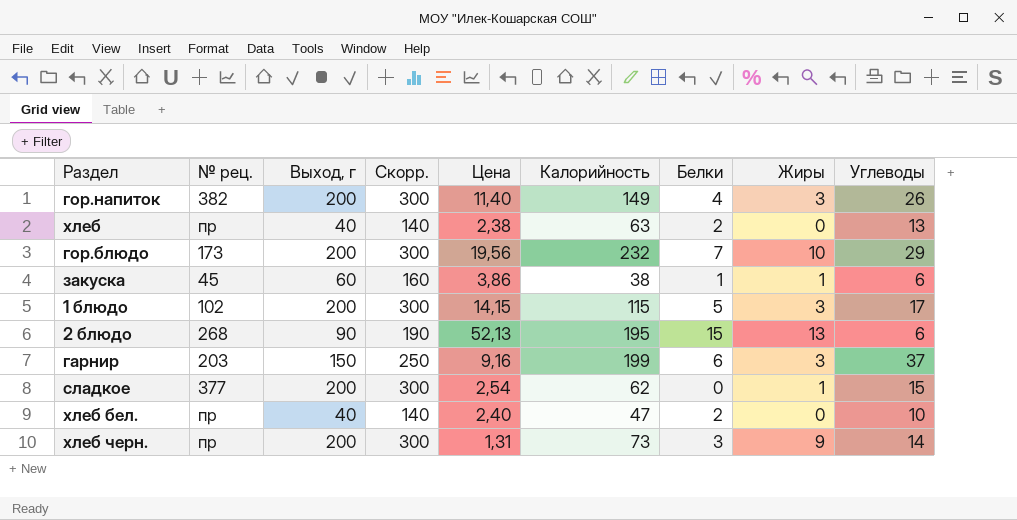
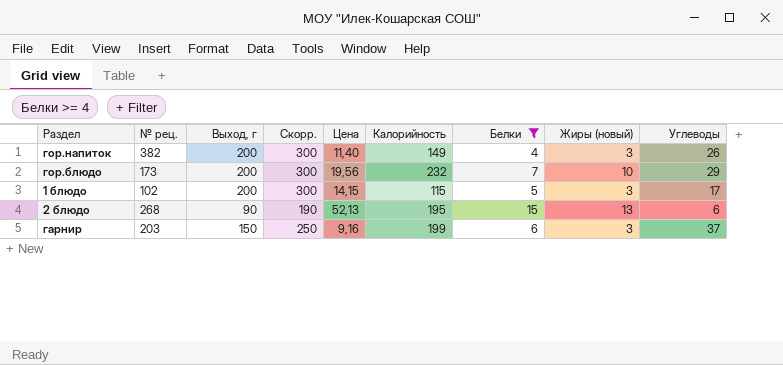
filter: none -> Белки >= 4
column name: Жиры -> Жиры (новый)

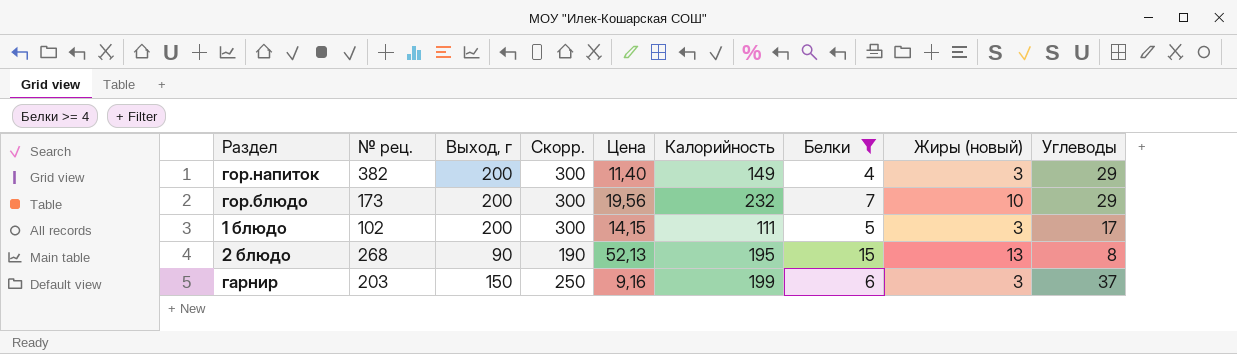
гор.напиток | Углеводы: 26 -> 29
1 блюдо | Калорийность: 115 -> 111
2 блюдо | Углеводы: 6 -> 8

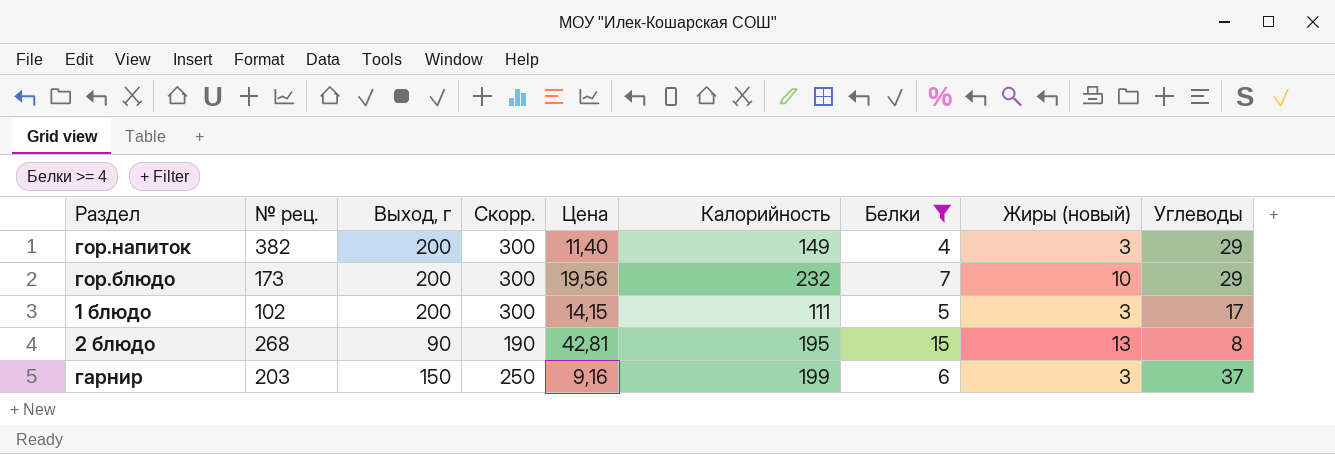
2 блюдо | Цена: 52,13 -> 42,81

